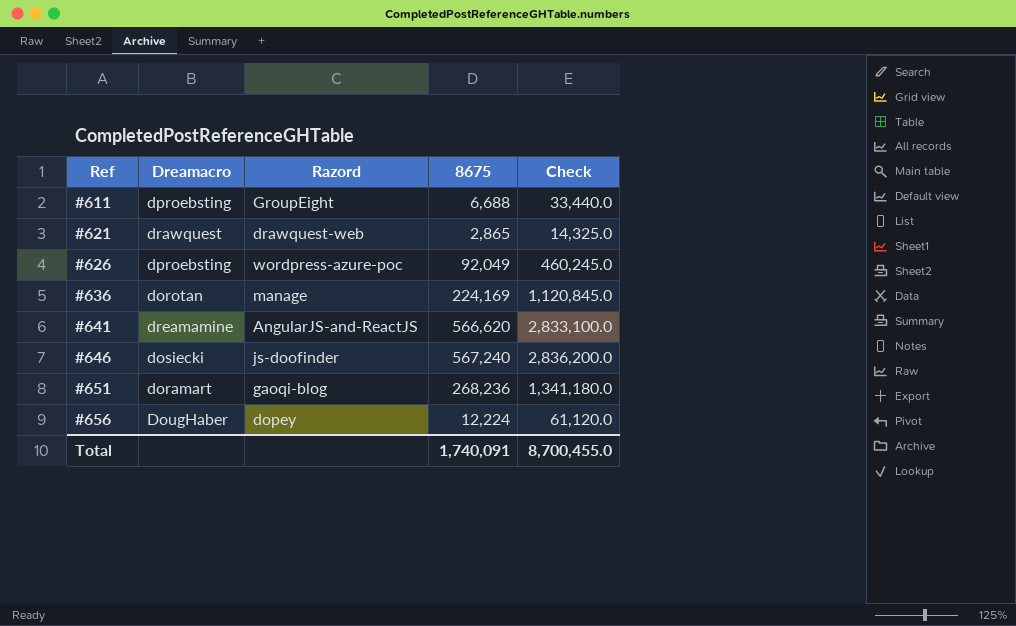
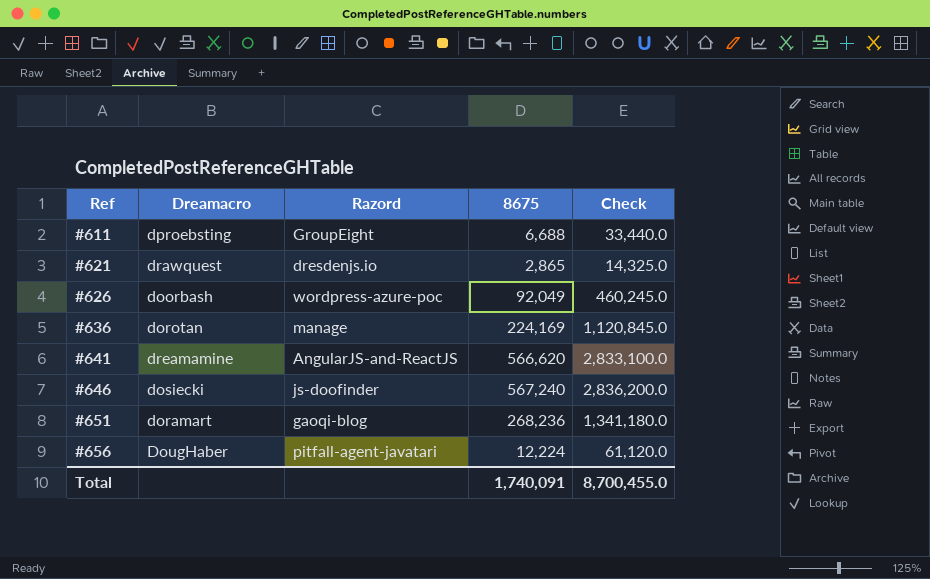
#621 | Razord: drawquest-web -> dresdenjs.io
#626 | Dreamacro: dproebsting -> doorbash
#656 | Razord: dopey -> pitfall-agent-javatari

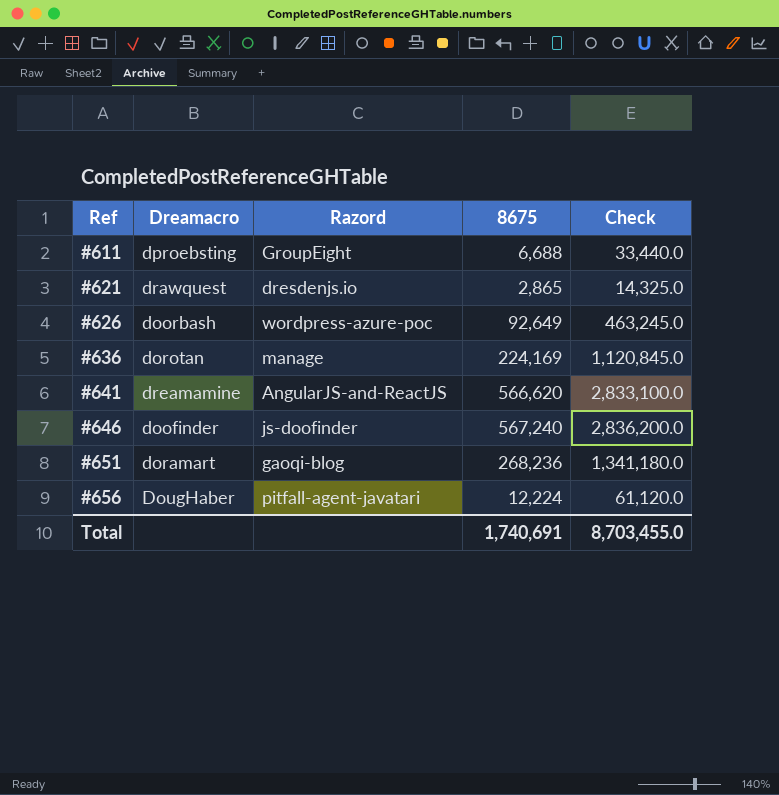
#626 | 8675: 92,049 -> 92,649
#626 | Check: 460,245.0 -> 463,245.0
#646 | Dreamacro: dosiecki -> doofinder
Total | 8675: 1,740,091 -> 1,740,691
Total | Check: 8,700,455.0 -> 8,703,455.0

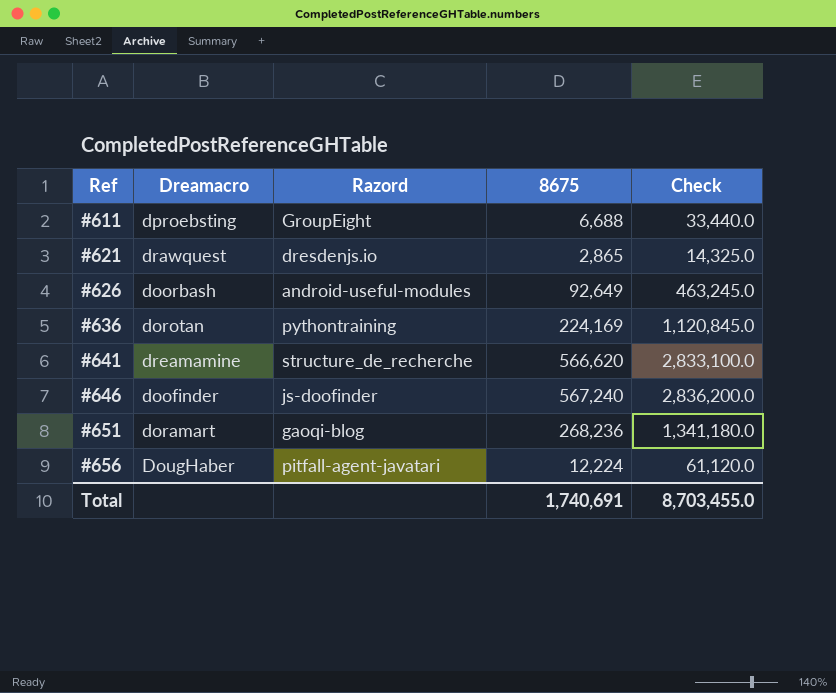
#626 | Razord: wordpress-azure-poc -> android-useful-modules
#636 | Razord: manage -> pythontraining
#641 | Razord: AngularJS-and-ReactJS -> structure_de_recherche

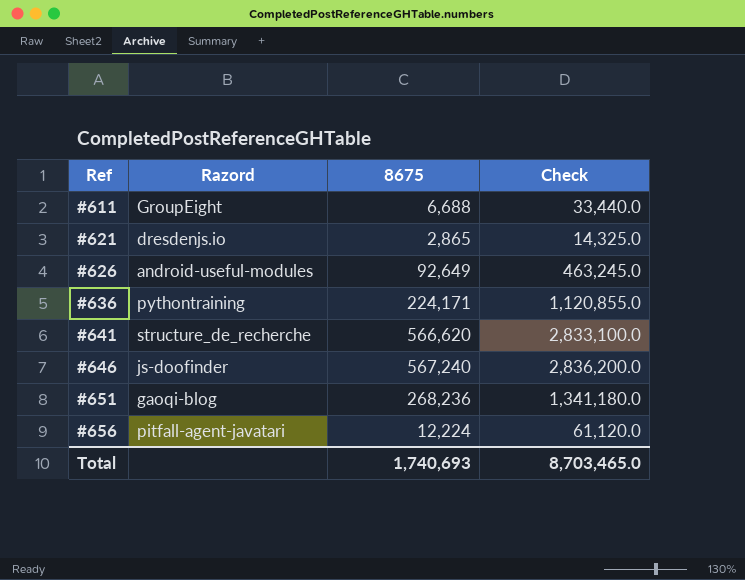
column Dreamacro | position: 2 -> none
#636 | 8675: 224,169 -> 224,171
#636 | Check: 1,120,845.0 -> 1,120,855.0
Total | 8675: 1,740,691 -> 1,740,693
Total | Check: 8,703,455.0 -> 8,703,465.0

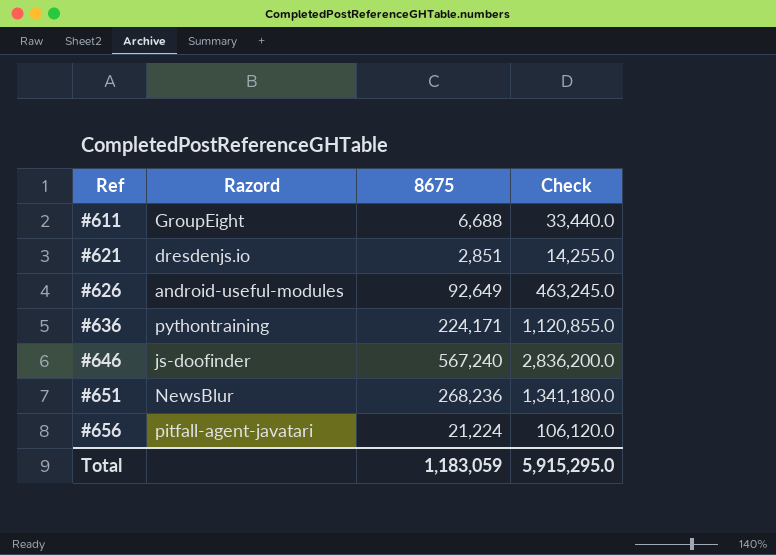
row #641: structure_de_recherche | 566,620 | 2,833,100.0 -> none
#621 | 8675: 2,865 -> 2,851
#621 | Check: 14,325.0 -> 14,255.0
#651 | Razord: gaoqi-blog -> NewsBlur
#656 | 8675: 12,224 -> 21,224
#656 | Check: 61,120.0 -> 106,120.0
Total | 8675: 1,740,693 -> 1,183,059
Total | Check: 8,703,465.0 -> 5,915,295.0

